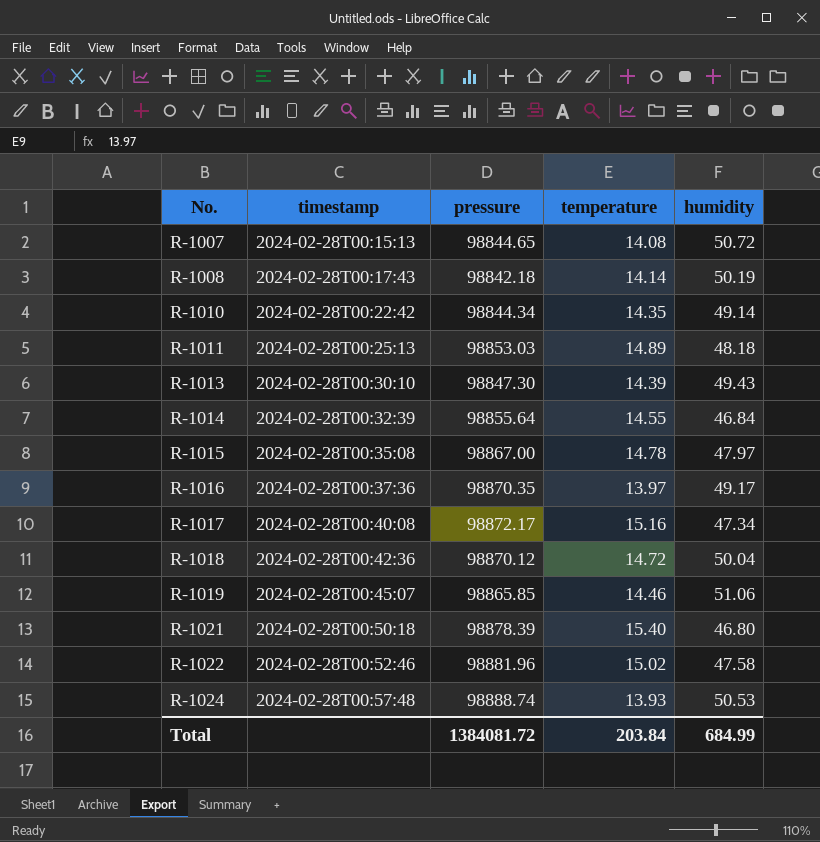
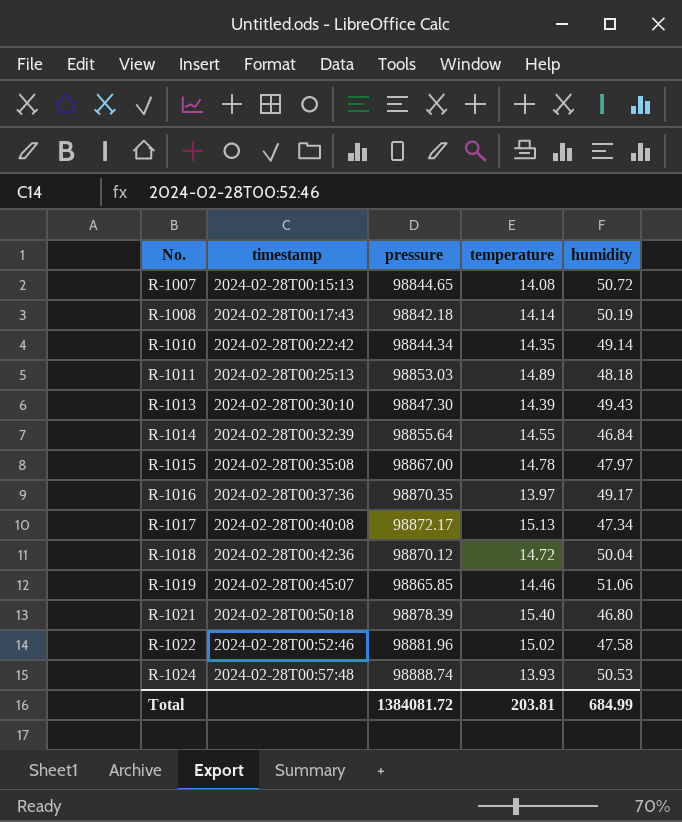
R-1017 | temperature: 15.16 -> 15.13
Total | temperature: 203.84 -> 203.81

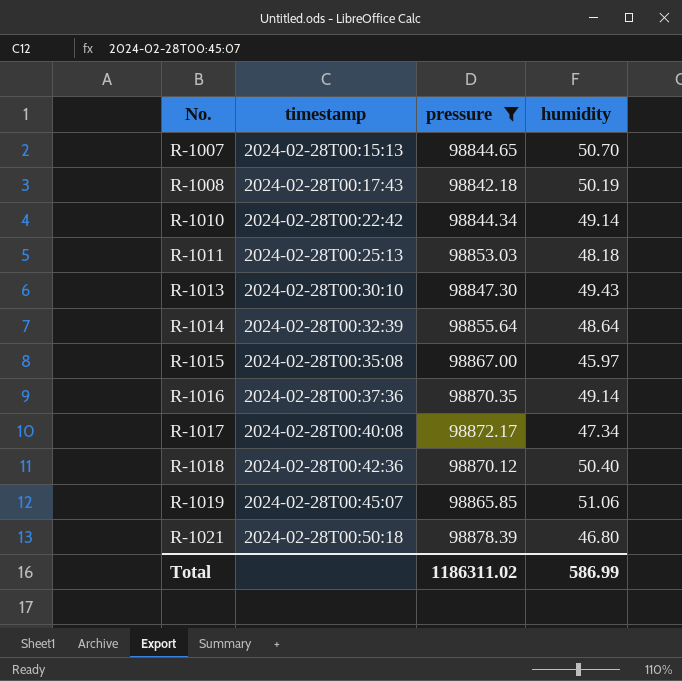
filter: none -> pressure <= 98878.39
column temperature | position: 4 -> none
R-1007 | humidity: 50.72 -> 50.70
R-1014 | humidity: 46.84 -> 48.64
R-1015 | humidity: 47.97 -> 45.97
R-1016 | humidity: 49.17 -> 49.14
R-1018 | humidity: 50.04 -> 50.40
Total | pressure: 1384081.72 -> 1186311.02
Total | humidity: 684.99 -> 586.99

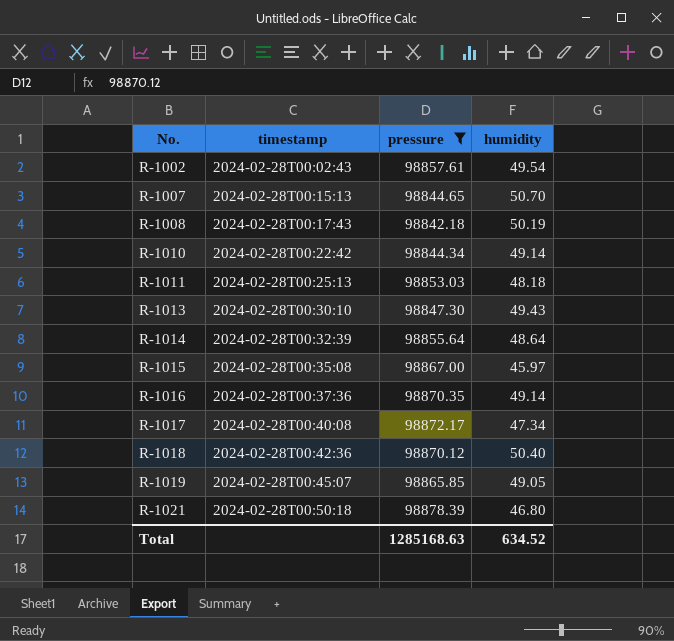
row R-1002: none -> 2024-02-28T00:02:43 | 98857.61 | 49.54
R-1019 | humidity: 51.06 -> 49.05
Total | pressure: 1186311.02 -> 1285168.63
Total | humidity: 586.99 -> 634.52

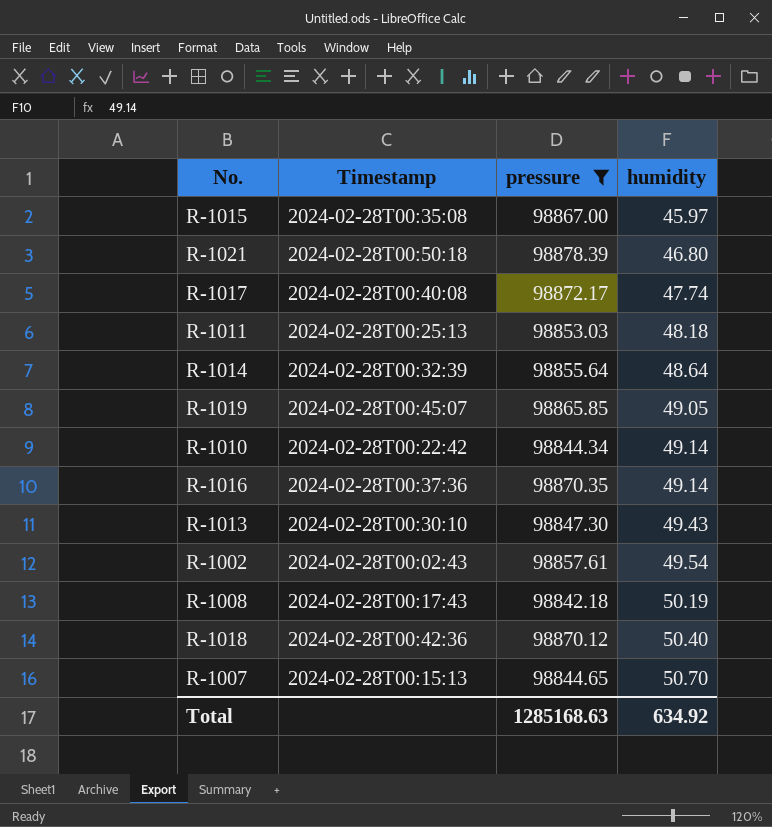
row order: No. ascending -> humidity ascending
column name: timestamp -> Timestamp
R-1017 | humidity: 47.34 -> 47.74
Total | humidity: 634.52 -> 634.92

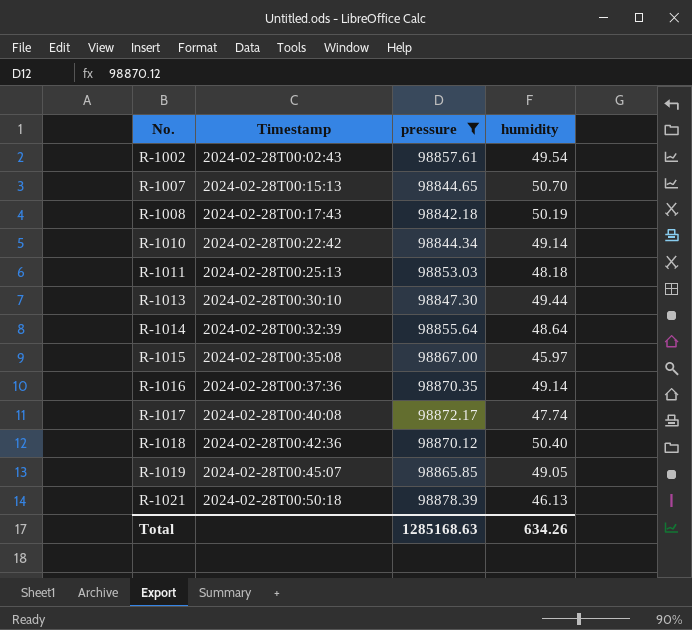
row order: humidity ascending -> No. ascending
R-1013 | humidity: 49.43 -> 49.44
R-1021 | humidity: 46.80 -> 46.13
Total | humidity: 634.92 -> 634.26

